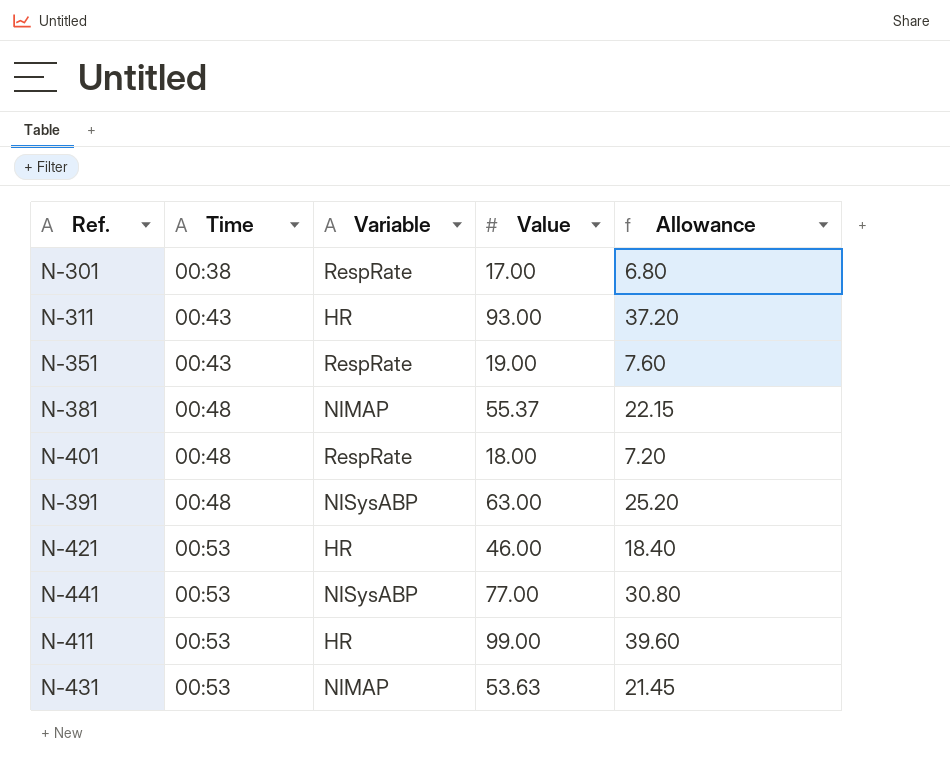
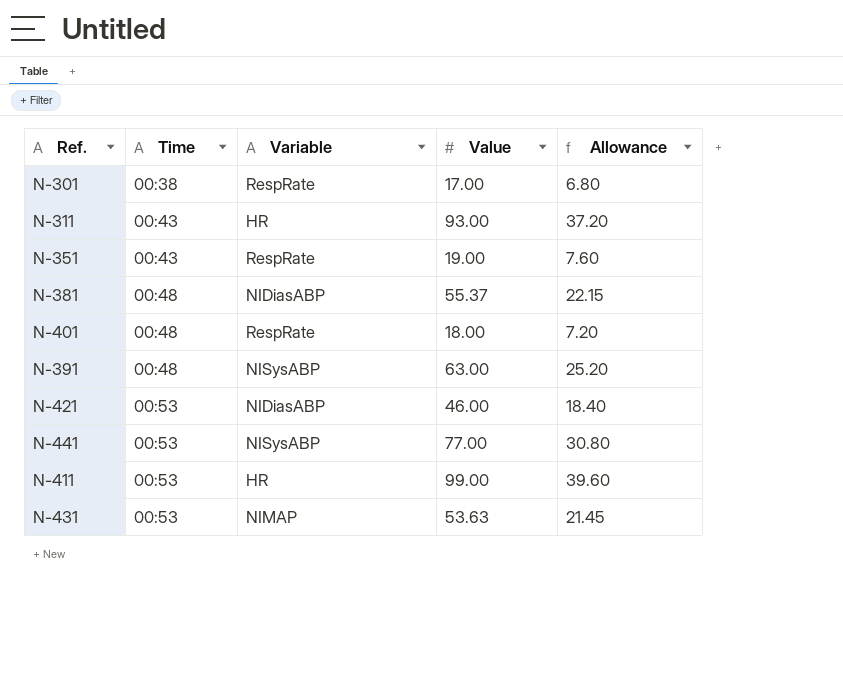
N-381 | Variable: NIMAP -> NIDiasABP
N-421 | Variable: HR -> NIDiasABP

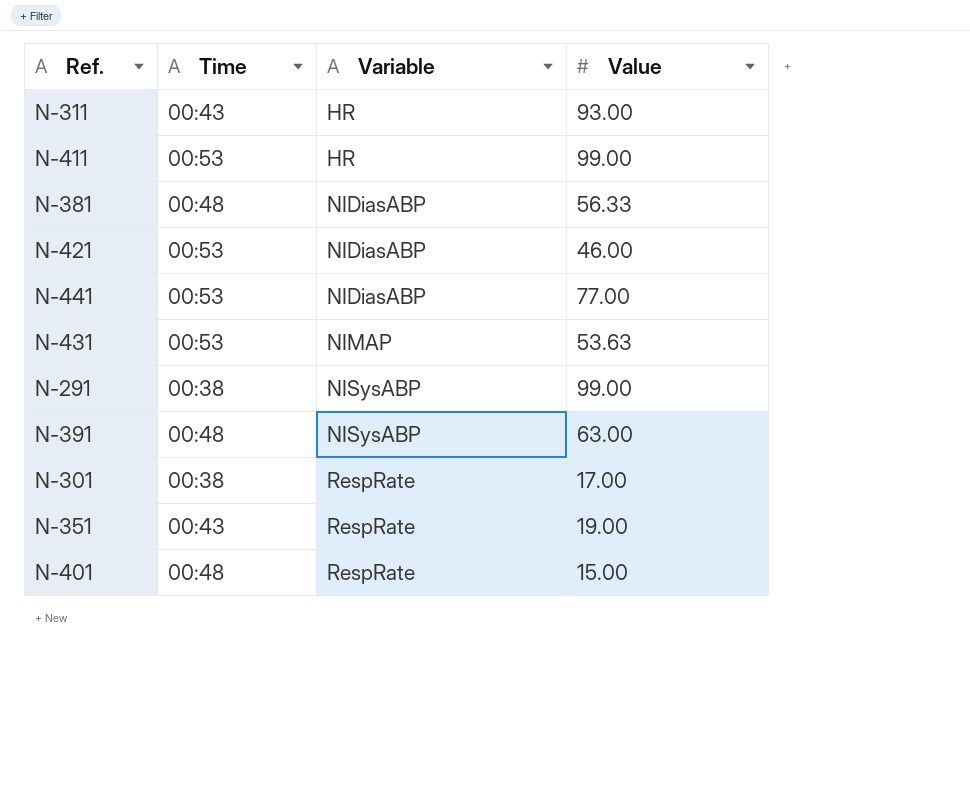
row order: Time ascending -> Variable ascending
column Allowance | formula: [Value] * 0.4 -> none
N-381 | Value: 55.37 -> 56.33
N-441 | Variable: NISysABP -> NIDiasABP
row N-291: none -> 00:38 | NISysABP | 99.00
N-401 | Value: 18.00 -> 15.00

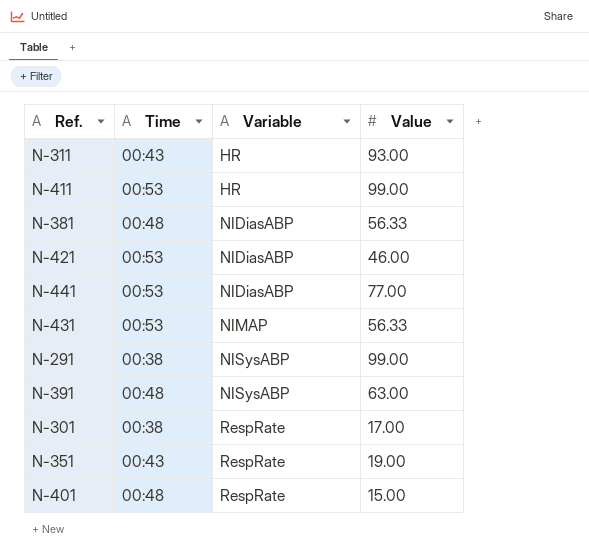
N-431 | Value: 53.63 -> 56.33

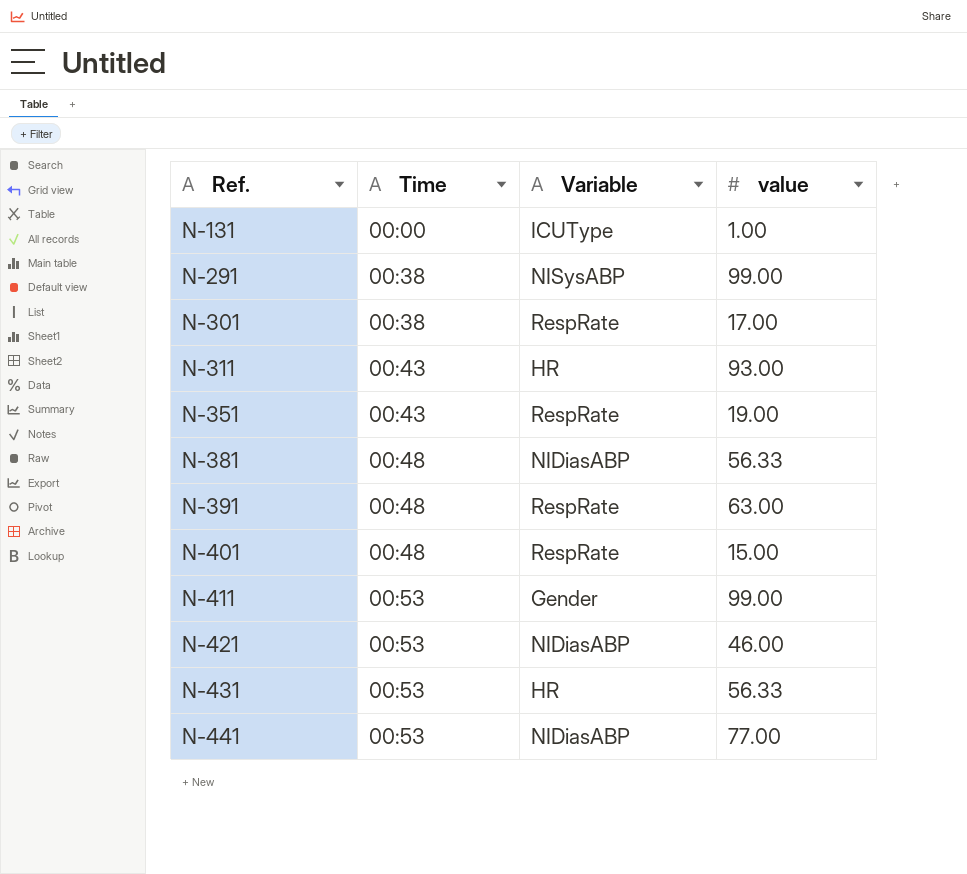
row order: Variable ascending -> Ref. ascending
column name: Value -> value
row N-131: none -> 00:00 | ICUType | 1.00
N-391 | Variable: NISysABP -> RespRate
N-411 | Variable: HR -> Gender
N-431 | Variable: NIMAP -> HR

